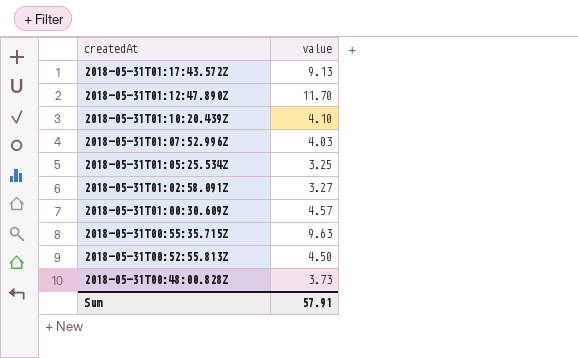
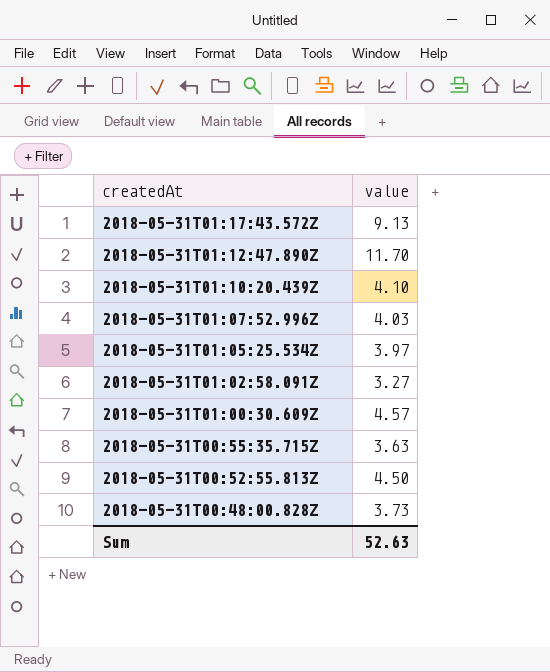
2018-05-31T01:05:25.534Z | value: 3.25 -> 3.97
2018-05-31T00:55:35.715Z | value: 9.63 -> 3.63
Sum | value: 57.91 -> 52.63

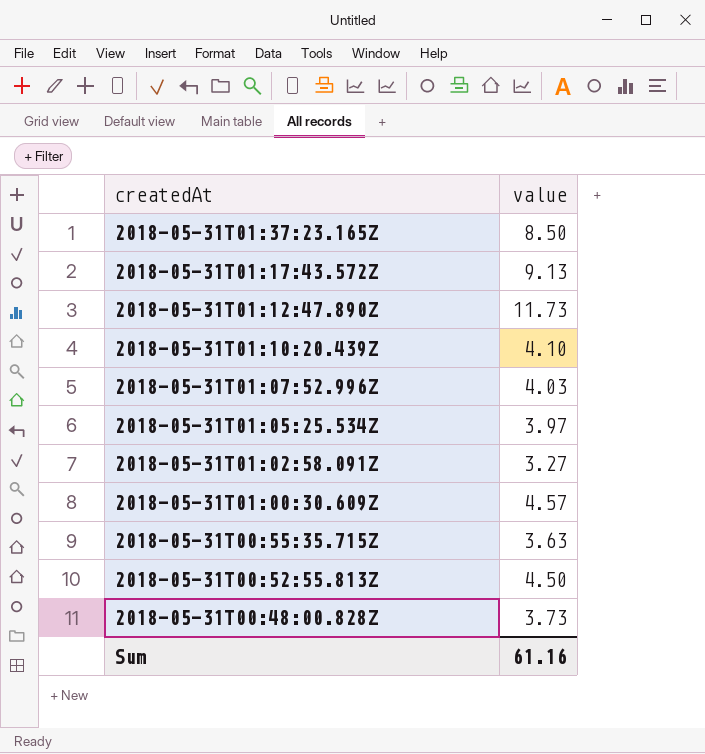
row 2018-05-31T01:37:23.165Z: none -> 8.50
2018-05-31T01:12:47.890Z | value: 11.70 -> 11.73
Sum | value: 52.63 -> 61.16

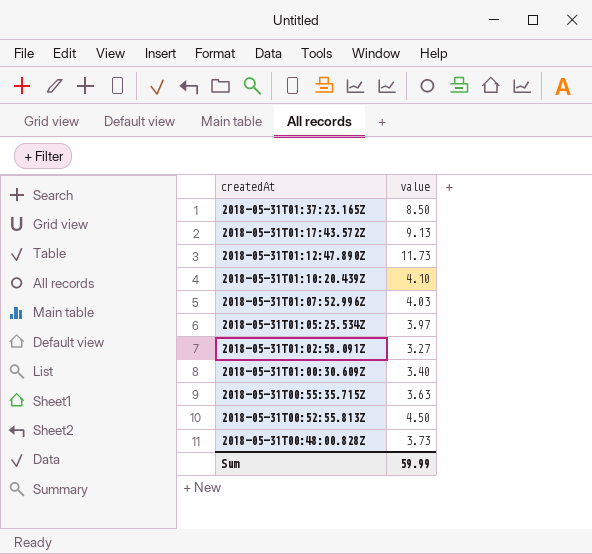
2018-05-31T01:00:30.609Z | value: 4.57 -> 3.40
Sum | value: 61.16 -> 59.99

